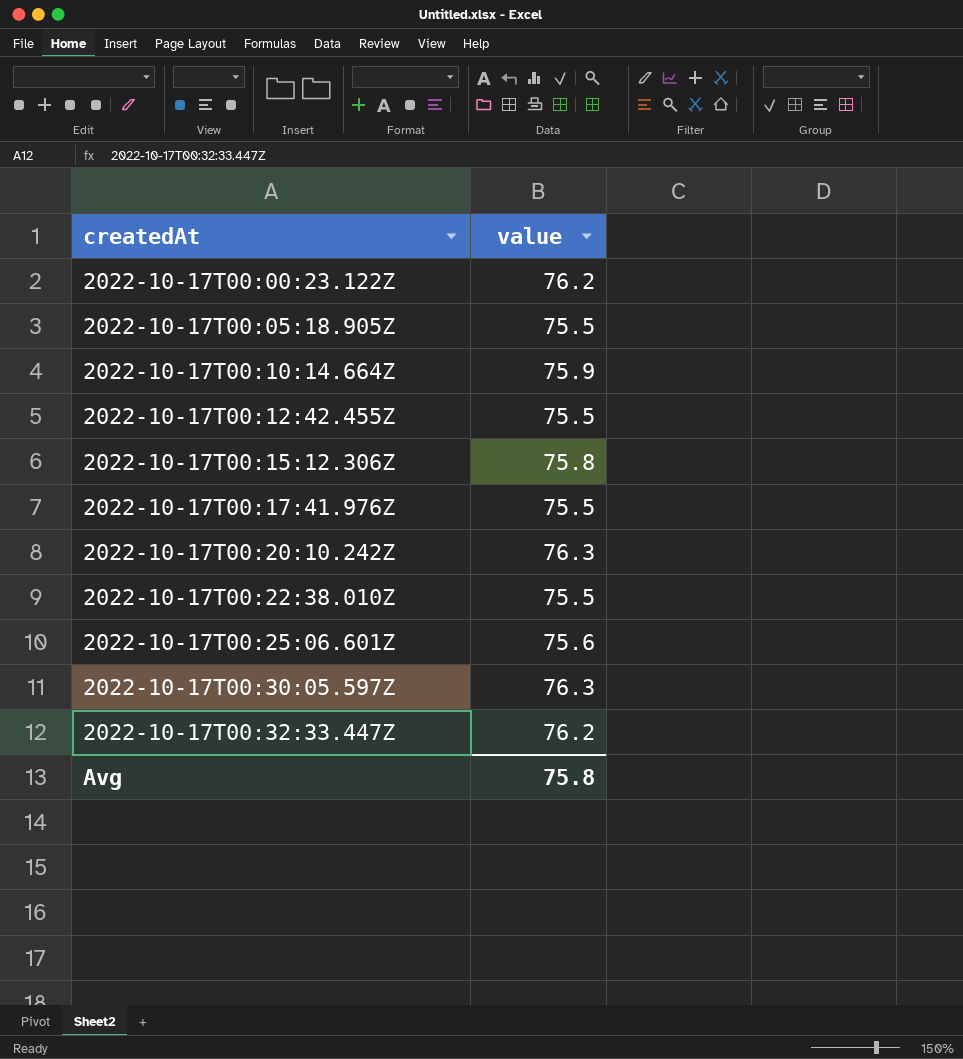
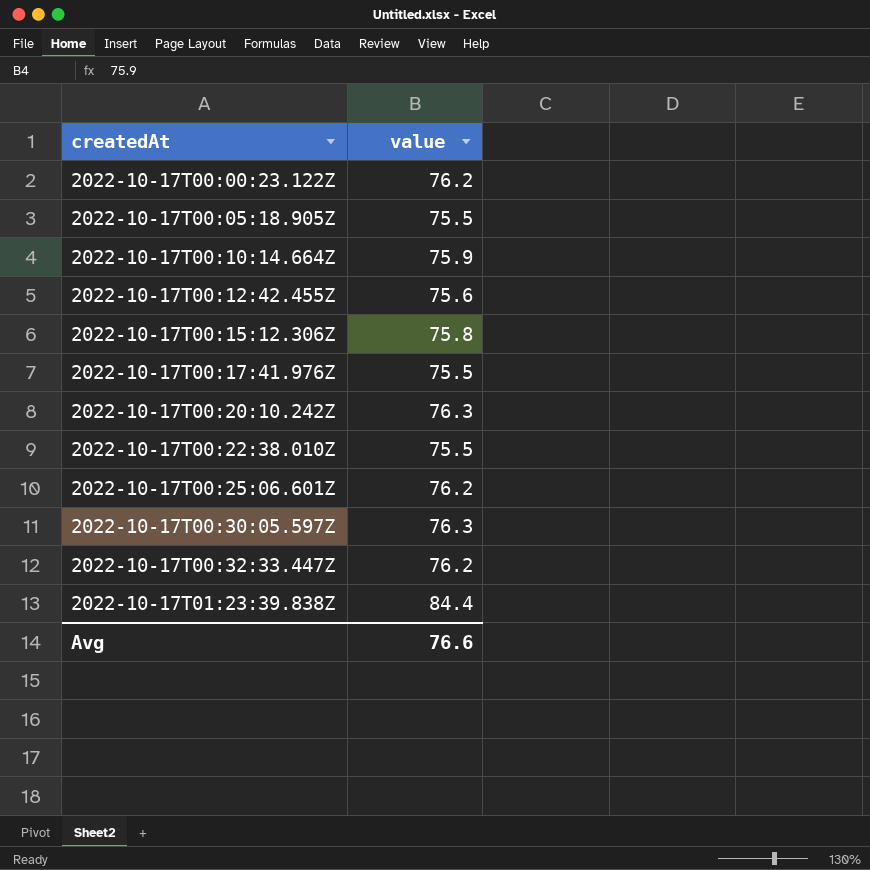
2022-10-17T00:12:42.455Z | value: 75.5 -> 75.6
2022-10-17T00:25:06.601Z | value: 75.6 -> 76.2
row 2022-10-17T01:23:39.838Z: none -> 84.4
Avg | value: 75.8 -> 76.6

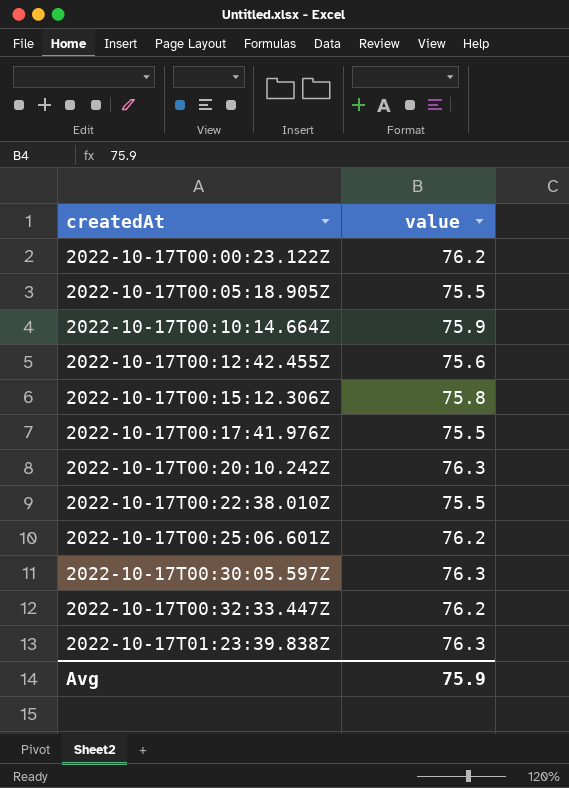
2022-10-17T01:23:39.838Z | value: 84.4 -> 76.3
Avg | value: 76.6 -> 75.9

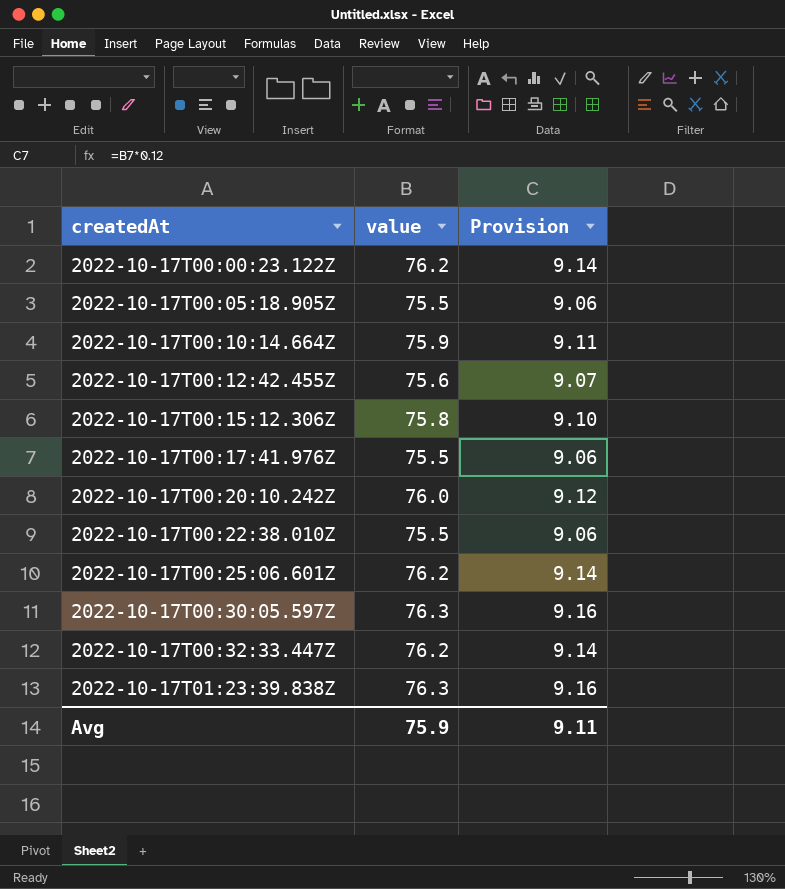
column Provision | formula: none -> [value] * 0.12
2022-10-17T00:20:10.242Z | value: 76.3 -> 76.0

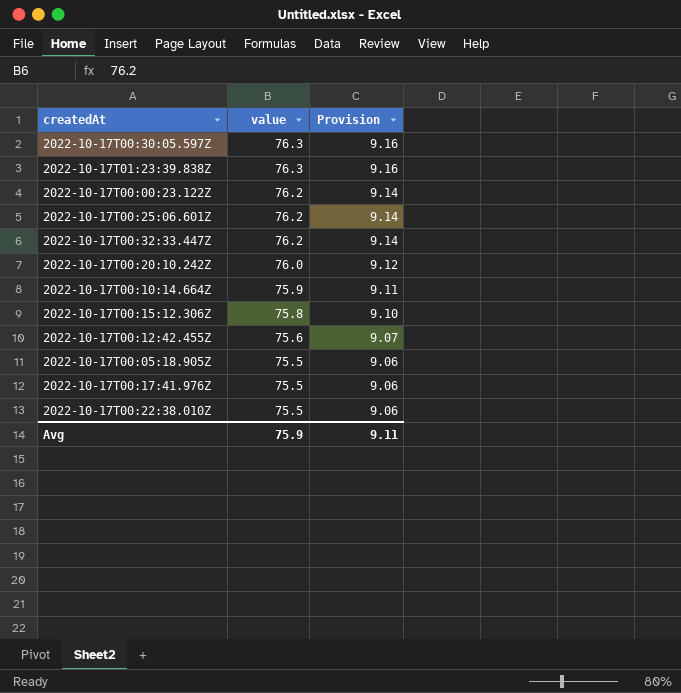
row order: createdAt ascending -> value descending

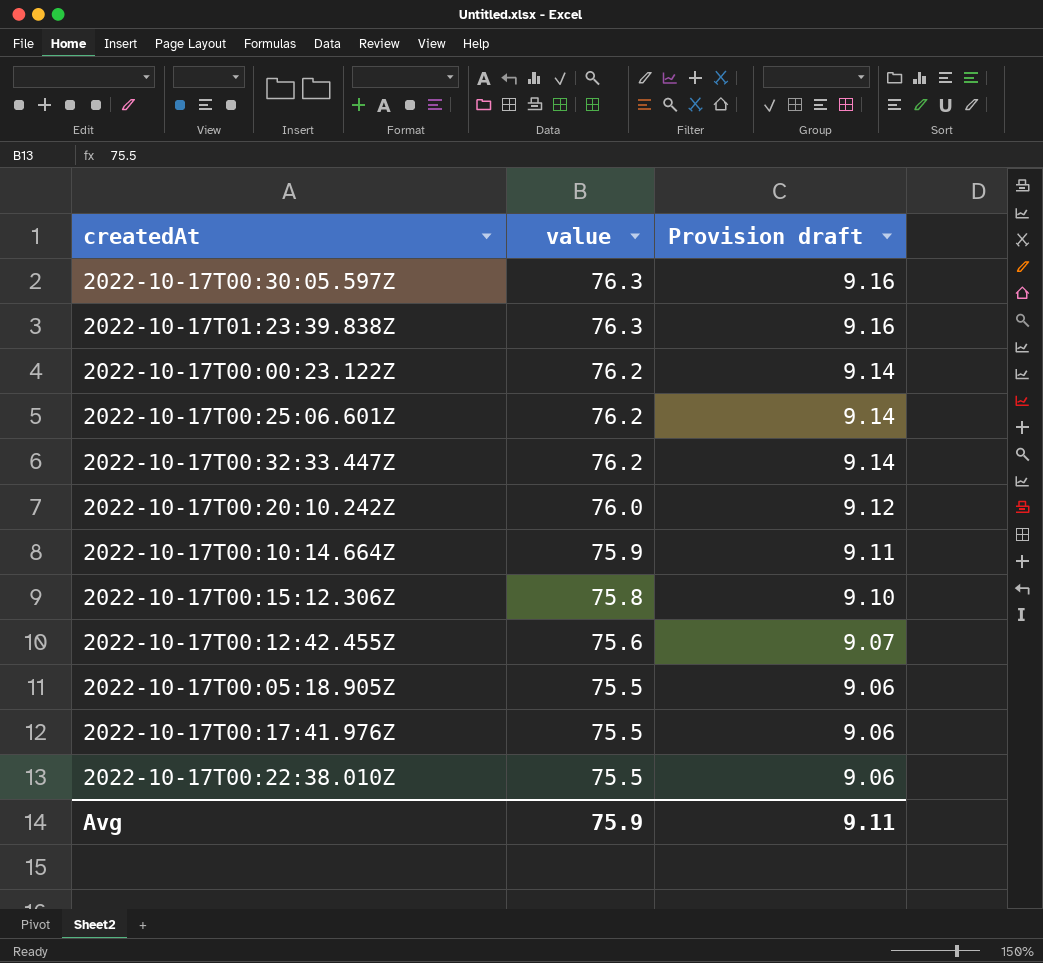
column name: Provision -> Provision draft

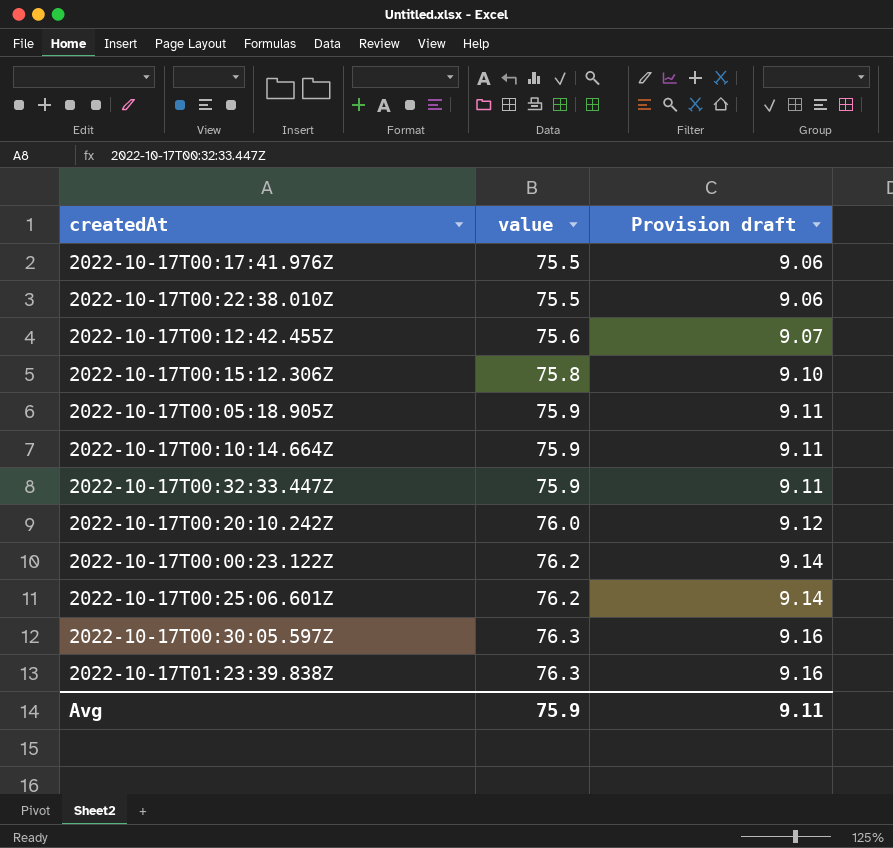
row order: value descending -> value ascending
2022-10-17T00:05:18.905Z | value: 75.5 -> 75.9
2022-10-17T00:05:18.905Z | Provision draft: 9.06 -> 9.11
2022-10-17T00:32:33.447Z | value: 76.2 -> 75.9
2022-10-17T00:32:33.447Z | Provision draft: 9.14 -> 9.11

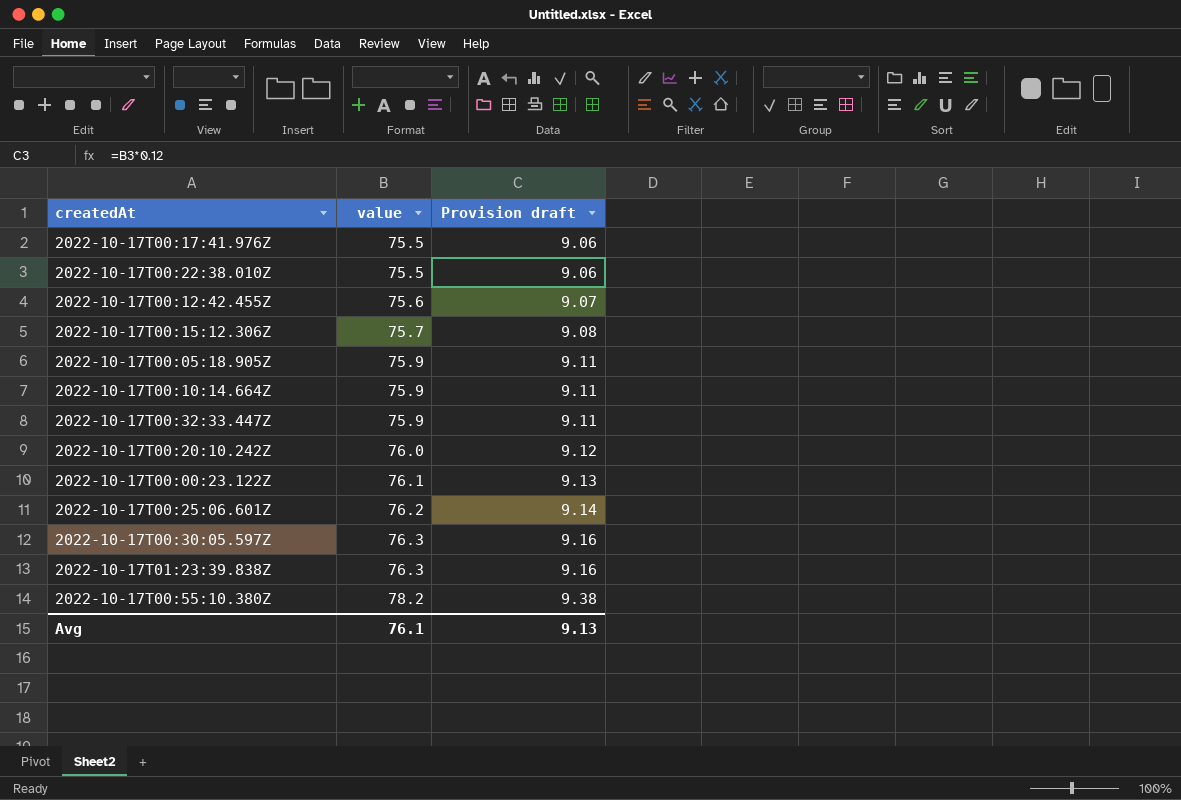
2022-10-17T00:15:12.306Z | value: 75.8 -> 75.7
2022-10-17T00:15:12.306Z | Provision draft: 9.10 -> 9.08
2022-10-17T00:00:23.122Z | value: 76.2 -> 76.1
2022-10-17T00:00:23.122Z | Provision draft: 9.14 -> 9.13
row 2022-10-17T00:55:10.380Z: none -> 78.2 | 9.38
Avg | value: 75.9 -> 76.1
Avg | Provision draft: 9.11 -> 9.13

